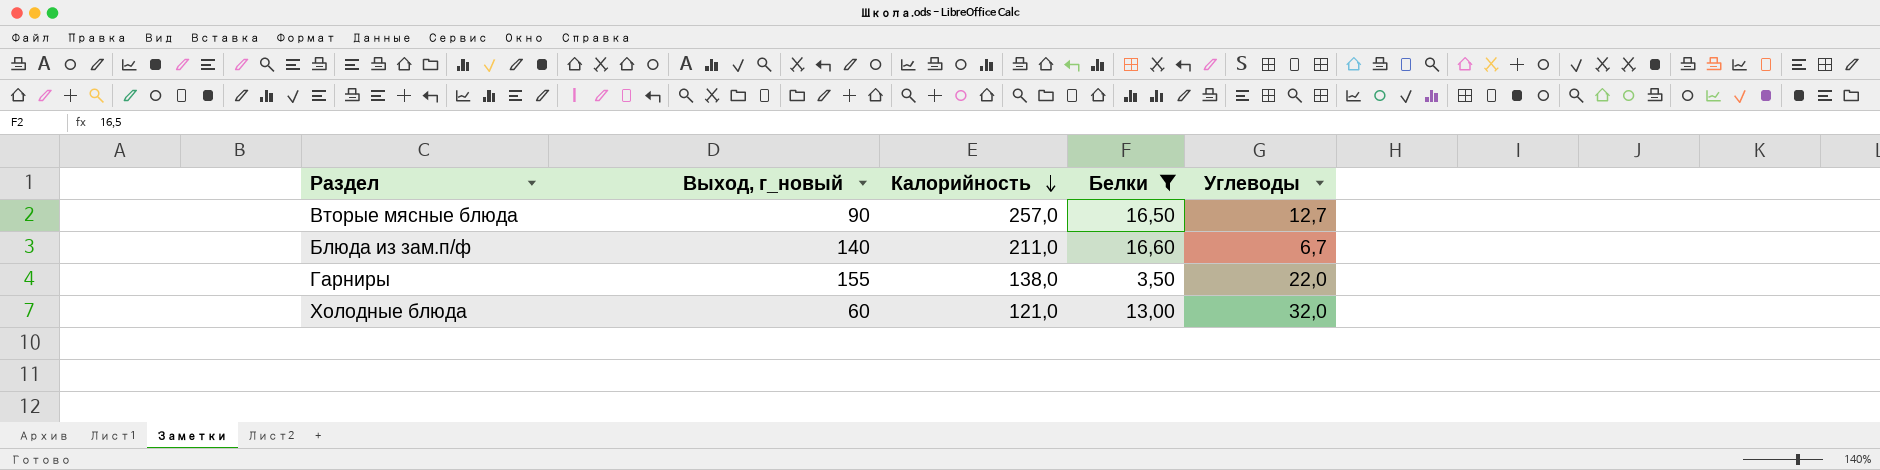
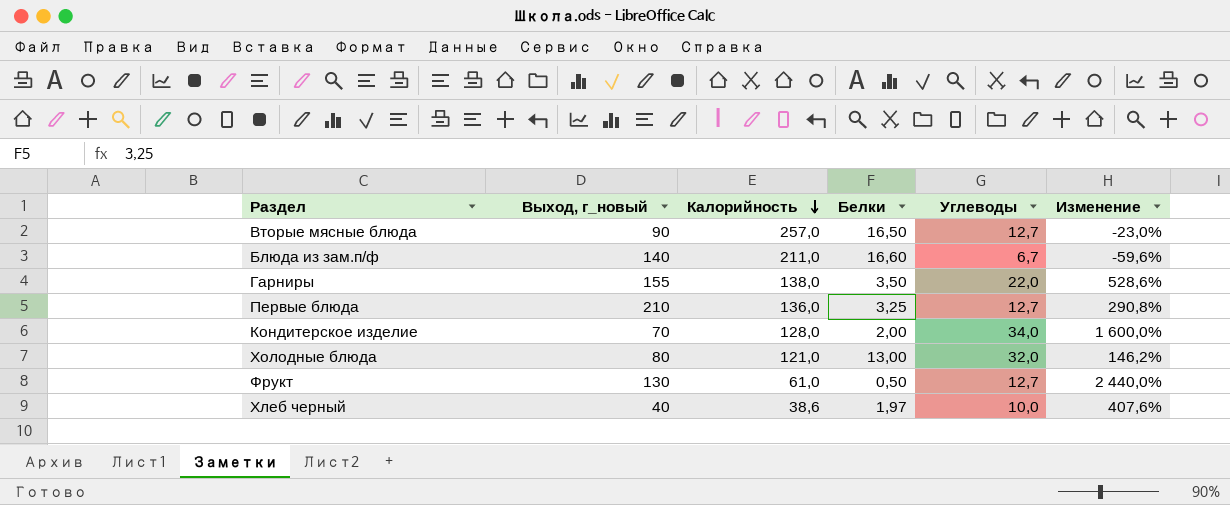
filter: Белки >= 3,50 -> none
column Изменение | formula: none -> ([Углеводы] - [Белки]) / [Белки]
Холодные блюда | Выход, г_новый: 60 -> 80

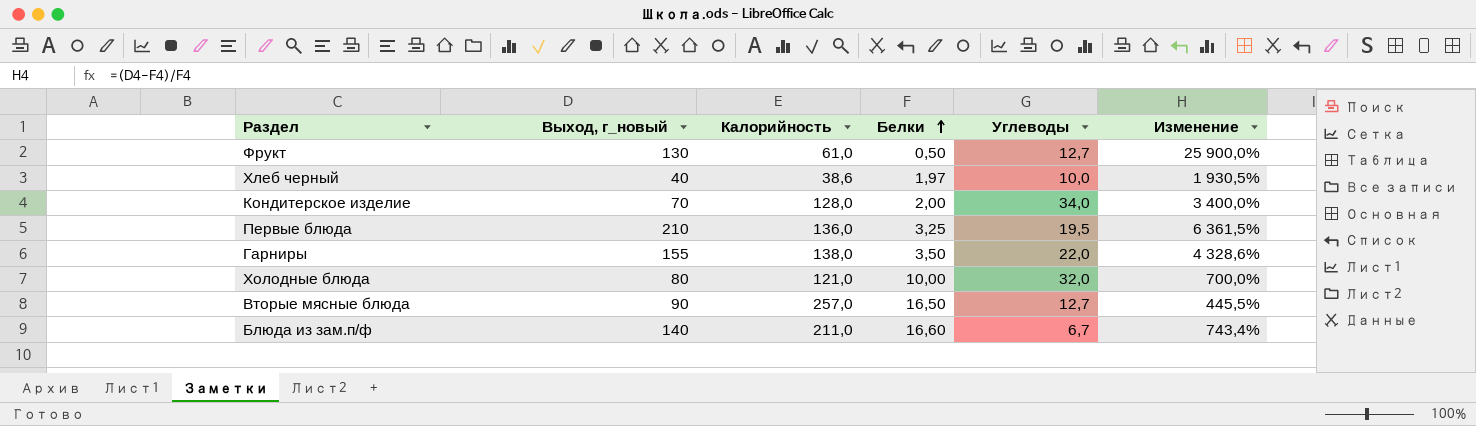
row order: Калорийность descending -> Белки ascending
column Изменение | formula: ([Углеводы] - [Белки]) / [Белки] -> ([Выход, г_новый] - [Белки]) / [Белки]
Первые блюда | Углеводы: 12,7 -> 19,5
Холодные блюда | Белки: 13,00 -> 10,00

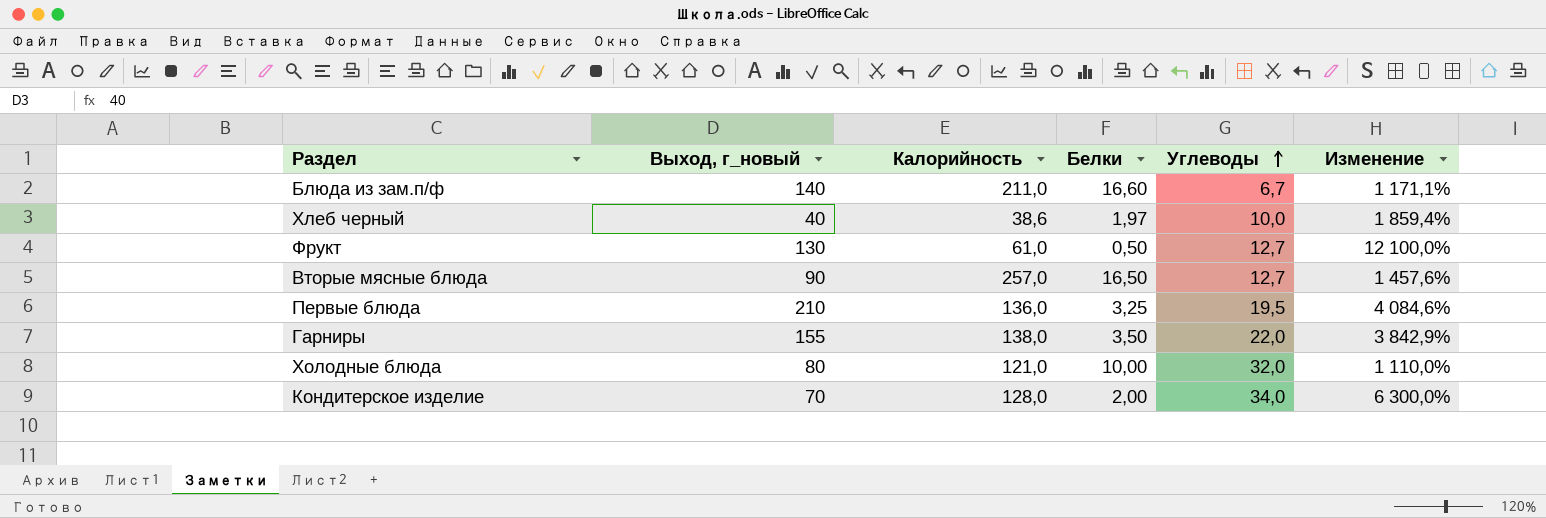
row order: Белки ascending -> Углеводы ascending
column Изменение | formula: ([Выход, г_новый] - [Белки]) / [Белки] -> ([Калорийность] - [Белки]) / [Белки]

